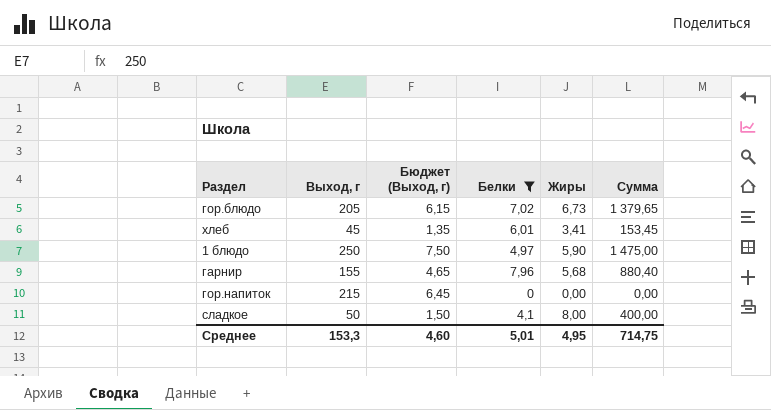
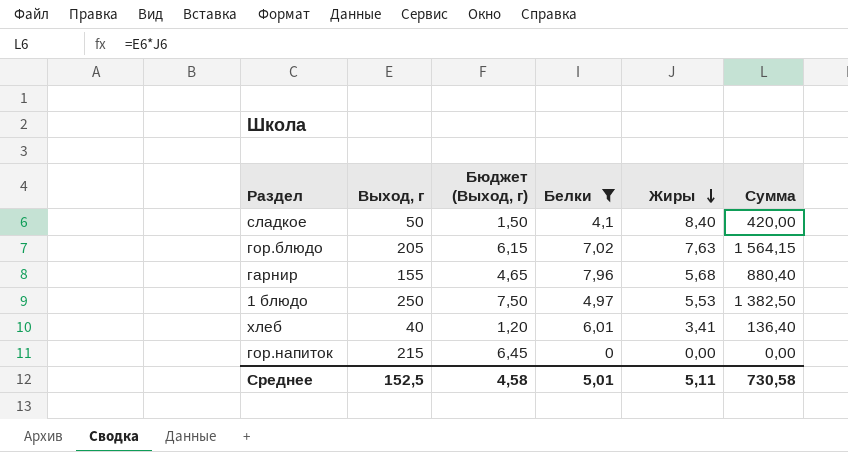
row order: none -> Жиры descending
сладкое | Жиры: 8,00 -> 8,40
сладкое | Сумма: 400,00 -> 420,00
гор.блюдо | Жиры: 6,73 -> 7,63
гор.блюдо | Сумма: 1 379,65 -> 1 564,15
1 блюдо | Жиры: 5,90 -> 5,53
1 блюдо | Сумма: 1 475,00 -> 1 382,50
хлеб | Выход, г: 45 -> 40
хлеб | Бюджет (Выход, г): 1,35 -> 1,20
хлеб | Сумма: 153,45 -> 136,40
Среднее | Выход, г: 153,3 -> 152,5
Среднее | Бюджет (Выход, г): 4,60 -> 4,58
Среднее | Жиры: 4,95 -> 5,11
Среднее | Сумма: 714,75 -> 730,58

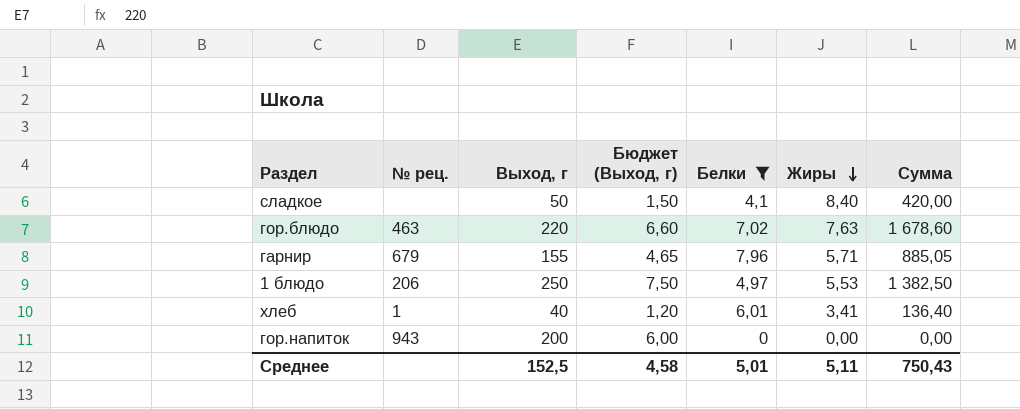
column № рец. | position: none -> 2
гор.блюдо | Выход, г: 205 -> 220
гор.блюдо | Бюджет (Выход, г): 6,15 -> 6,60
гор.блюдо | Сумма: 1 564,15 -> 1 678,60
гарнир | Жиры: 5,68 -> 5,71
гарнир | Сумма: 880,40 -> 885,05
гор.напиток | Выход, г: 215 -> 200
гор.напиток | Бюджет (Выход, г): 6,45 -> 6,00
Среднее | Сумма: 730,58 -> 750,43

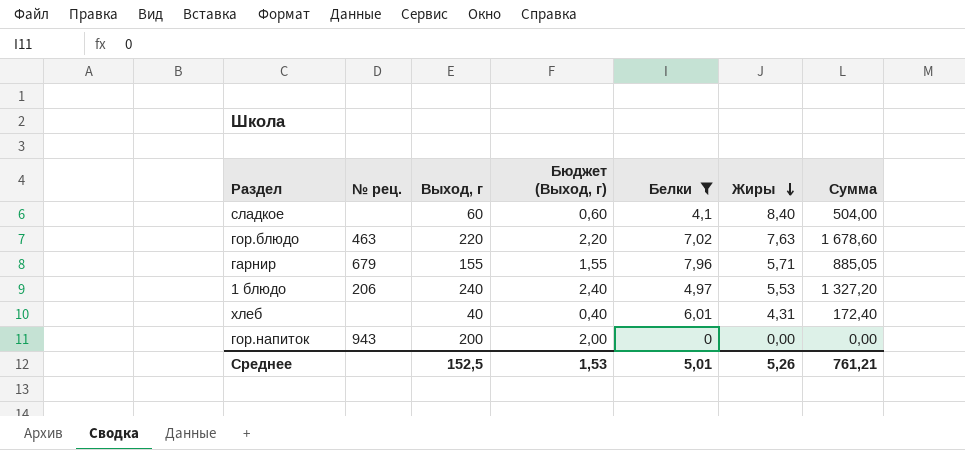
column Бюджет (Выход, г) | formula: [Выход, г] * 0,03 -> [Выход, г] * 0,01
сладкое | Выход, г: 50 -> 60
сладкое | Сумма: 420,00 -> 504,00
1 блюдо | Выход, г: 250 -> 240
1 блюдо | Сумма: 1 382,50 -> 1 327,20
хлеб | № рец.: 1 -> none
хлеб | Жиры: 3,41 -> 4,31
хлеб | Сумма: 136,40 -> 172,40
Среднее | Бюджет (Выход, г): 4,58 -> 1,53
Среднее | Жиры: 5,11 -> 5,26
Среднее | Сумма: 750,43 -> 761,21

